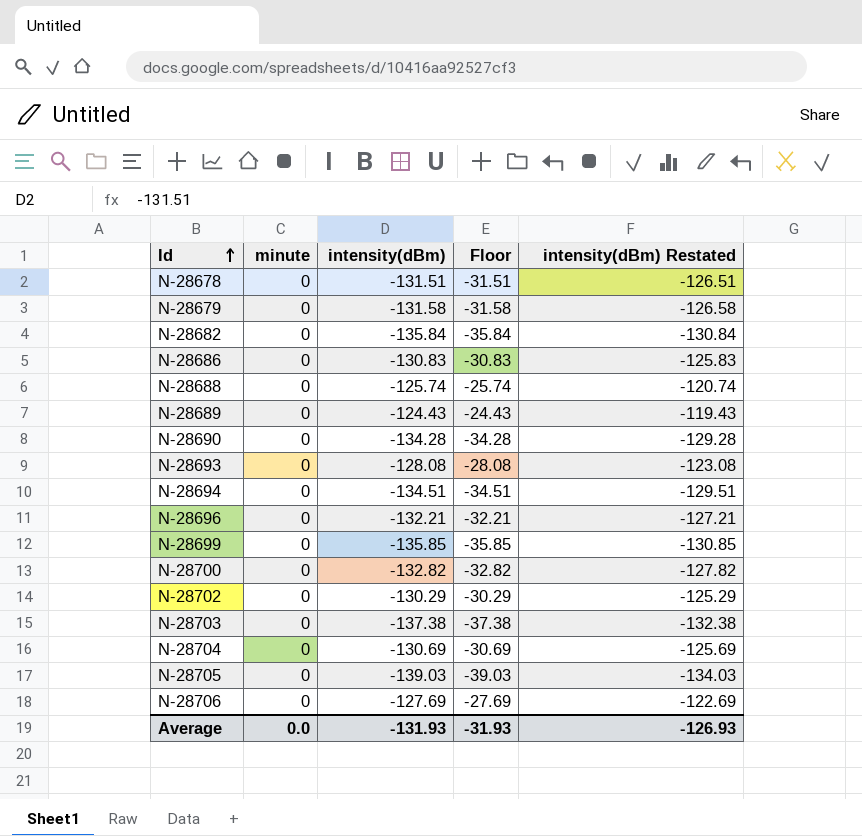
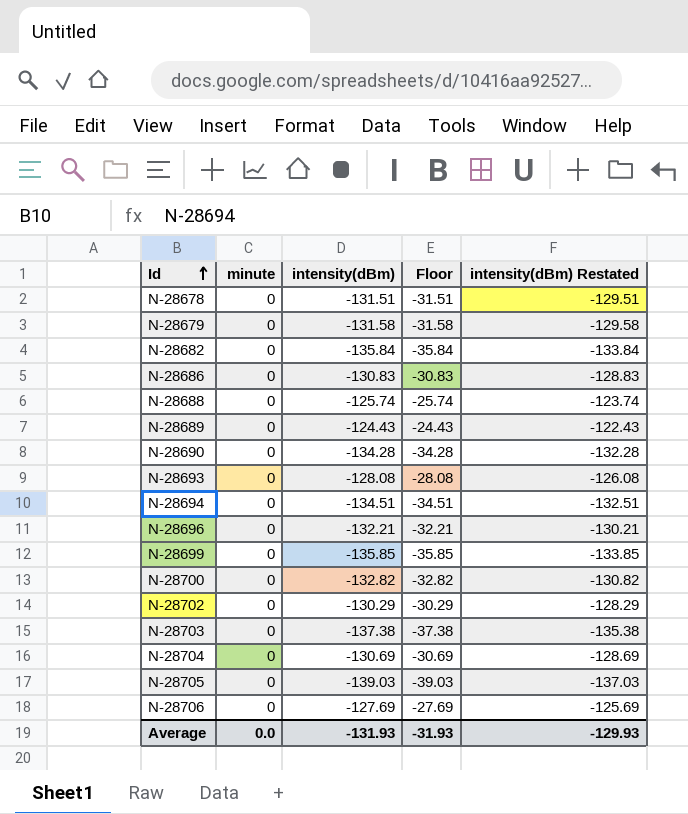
column intensity(dBm) Restated | formula: [intensity(dBm)] + 5 -> [intensity(dBm)] + 2
Average | intensity(dBm) Restated: -126.93 -> -129.93

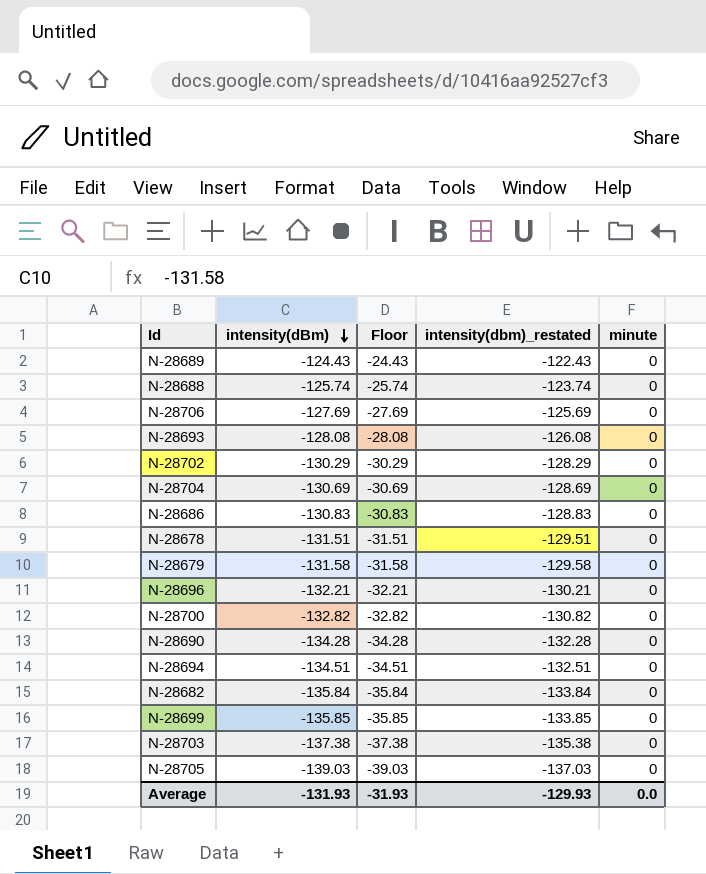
row order: Id ascending -> intensity(dBm) descending
column name: intensity(dBm) Restated -> intensity(dbm)_restated
column minute | position: 2 -> 5

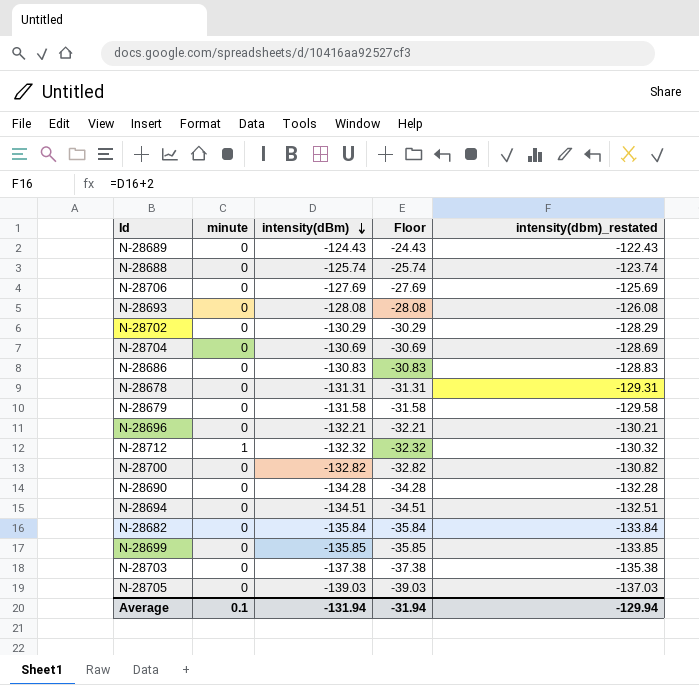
column minute | position: 5 -> 2
N-28678 | intensity(dBm): -131.51 -> -131.31
N-28678 | Floor: -31.51 -> -31.31
N-28678 | intensity(dbm)_restated: -129.51 -> -129.31
row N-28712: none -> 1 | -132.32 | -32.32 | -130.32
Average | minute: 0.0 -> 0.1
Average | intensity(dBm): -131.93 -> -131.94
Average | Floor: -31.93 -> -31.94
Average | intensity(dbm)_restated: -129.93 -> -129.94

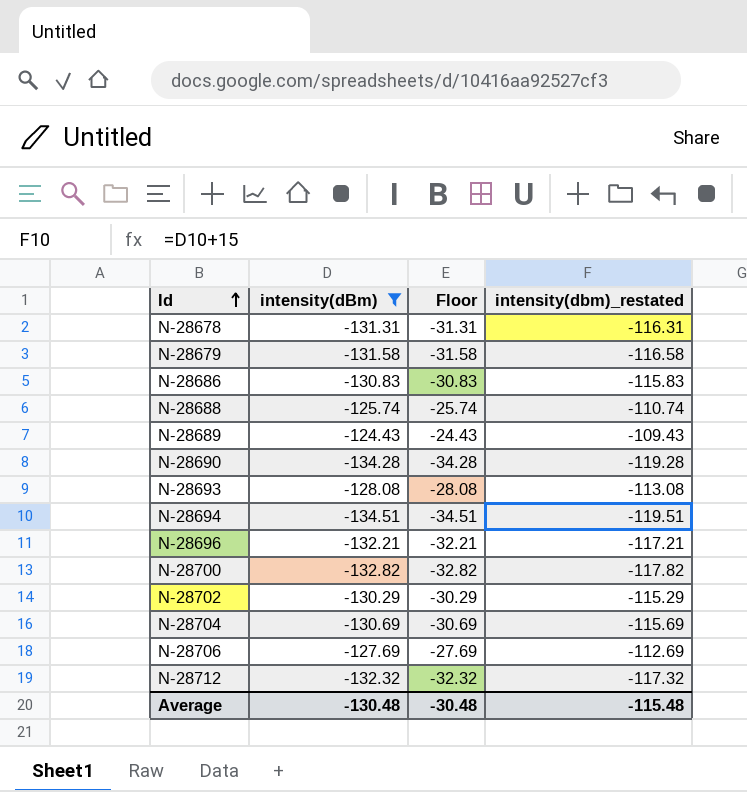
filter: none -> intensity(dBm) >= -134.51
row order: intensity(dBm) descending -> Id ascending
column minute | position: 2 -> none
column intensity(dbm)_restated | formula: [intensity(dBm)] + 2 -> [intensity(dBm)] + 15
Average | intensity(dBm): -131.94 -> -130.48
Average | Floor: -31.94 -> -30.48
Average | intensity(dbm)_restated: -129.94 -> -115.48

